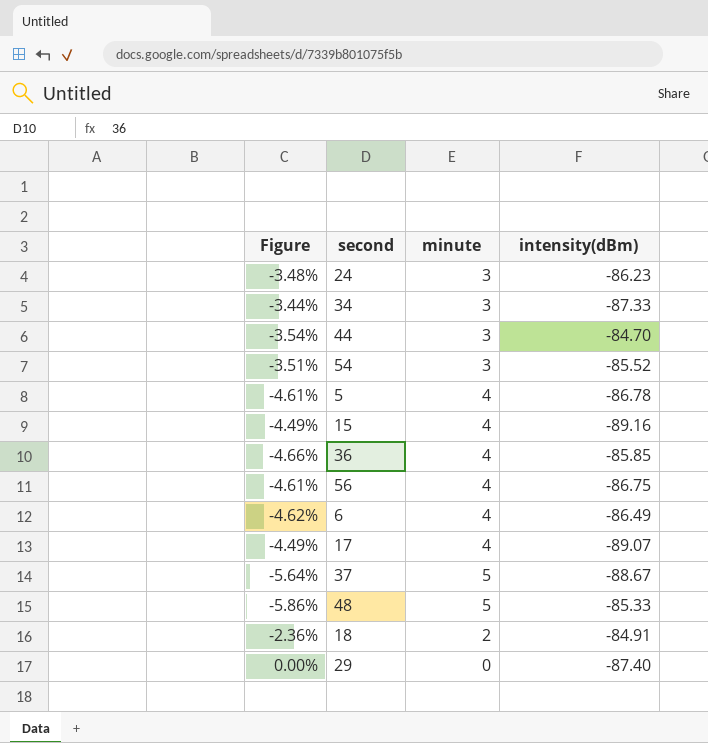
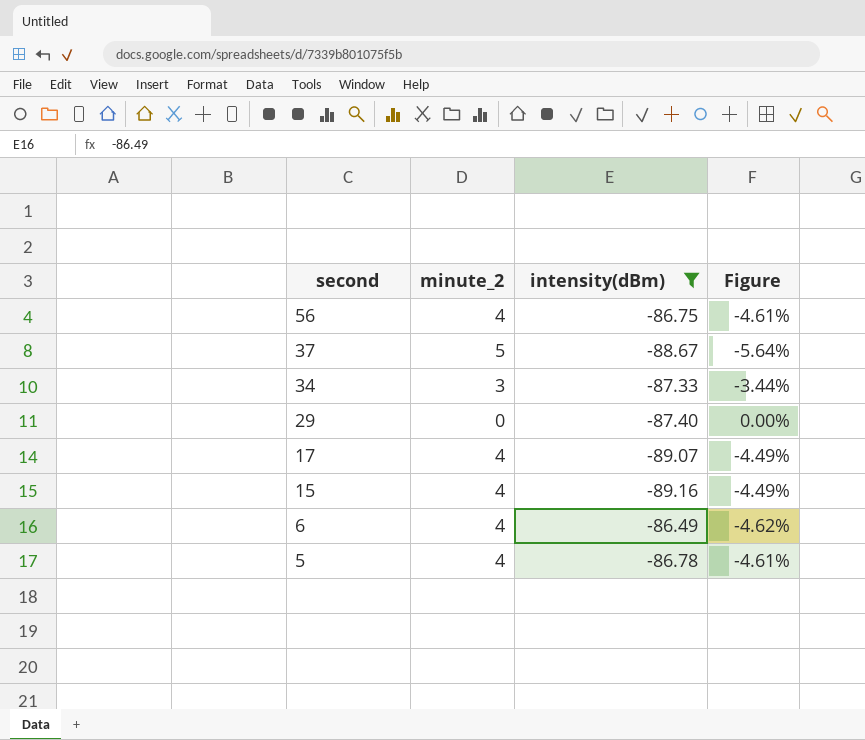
filter: none -> intensity(dBm) <= -86.49
row order: none -> second descending
column name: minute -> minute_2
column Figure | position: 1 -> 4

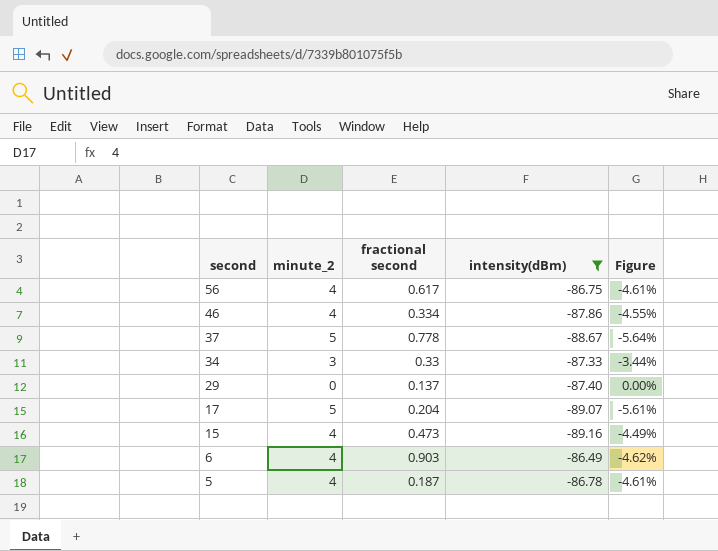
column fractional second | position: none -> 3
row 46: none -> 4 | 0.334 | -87.86 | -4.55%
17 | minute_2: 4 -> 5
17 | Figure: -4.49% -> -5.61%

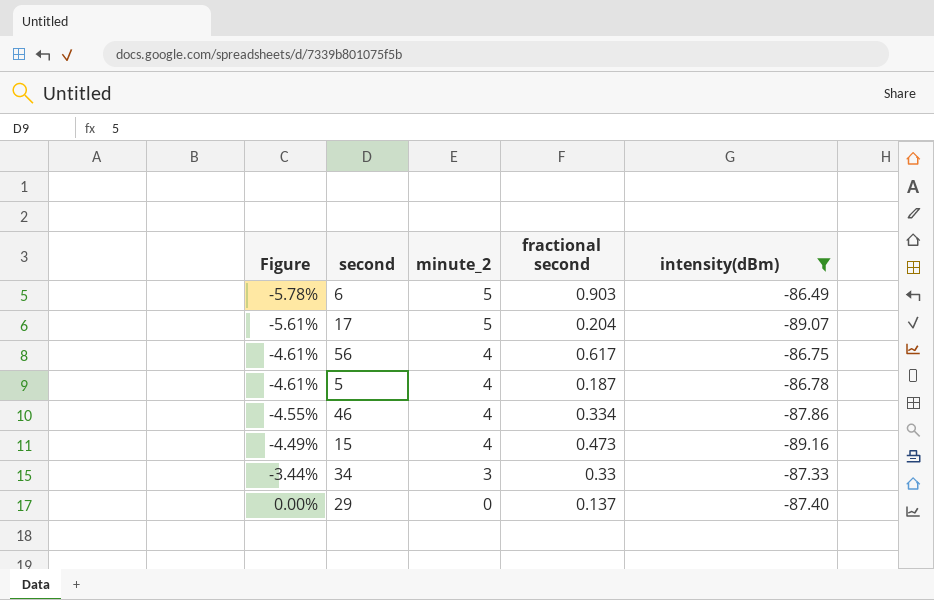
row order: second descending -> Figure ascending
column Figure | position: 5 -> 1
row 37: 5 | 0.778 | -88.67 | -5.64% -> none
6 | Figure: -4.62% -> -5.78%
6 | minute_2: 4 -> 5

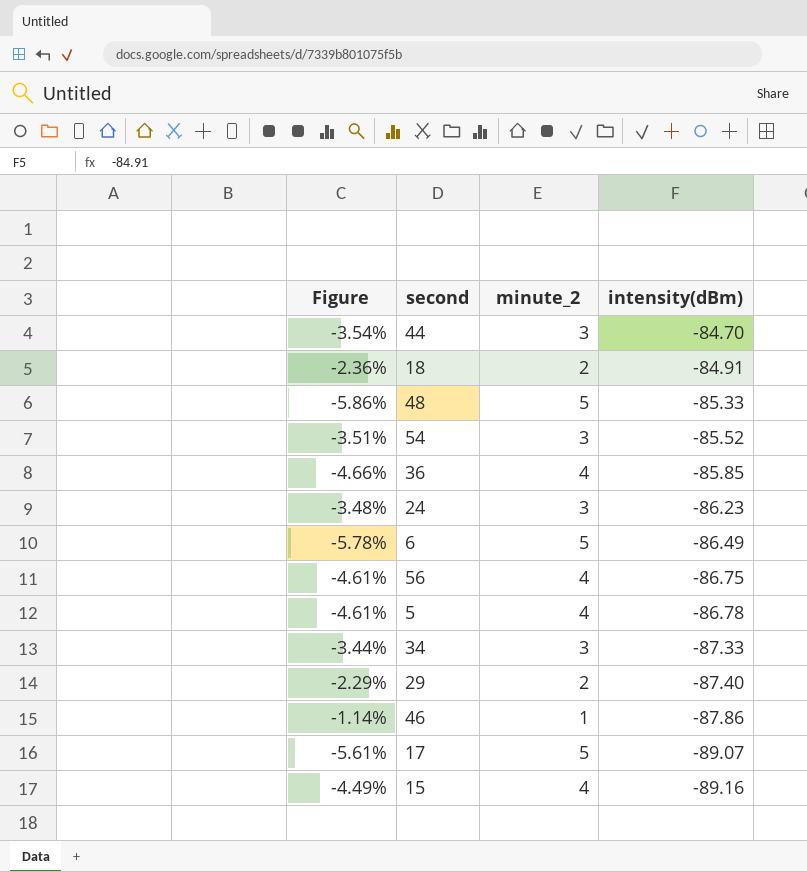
filter: intensity(dBm) <= -86.49 -> none
row order: Figure ascending -> intensity(dBm) descending
column fractional second | position: 4 -> none
29 | Figure: 0.00% -> -2.29%
29 | minute_2: 0 -> 2
46 | Figure: -4.55% -> -1.14%
46 | minute_2: 4 -> 1

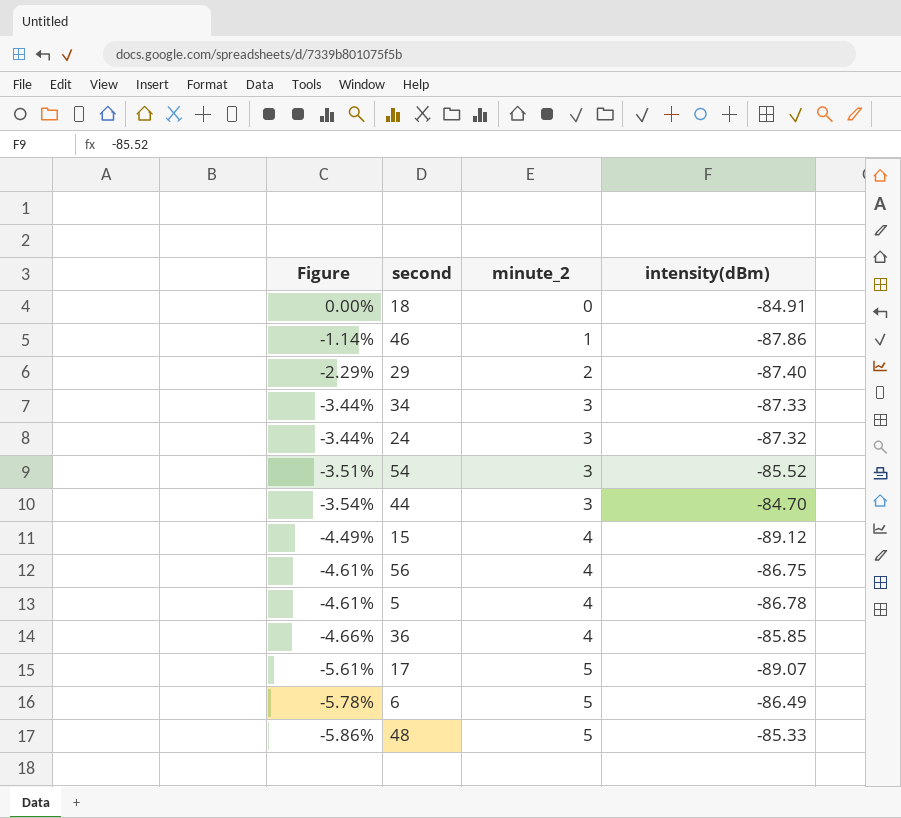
row order: intensity(dBm) descending -> Figure descending
18 | Figure: -2.36% -> 0.00%
18 | minute_2: 2 -> 0
24 | Figure: -3.48% -> -3.44%
24 | intensity(dBm): -86.23 -> -87.32
15 | intensity(dBm): -89.16 -> -89.12

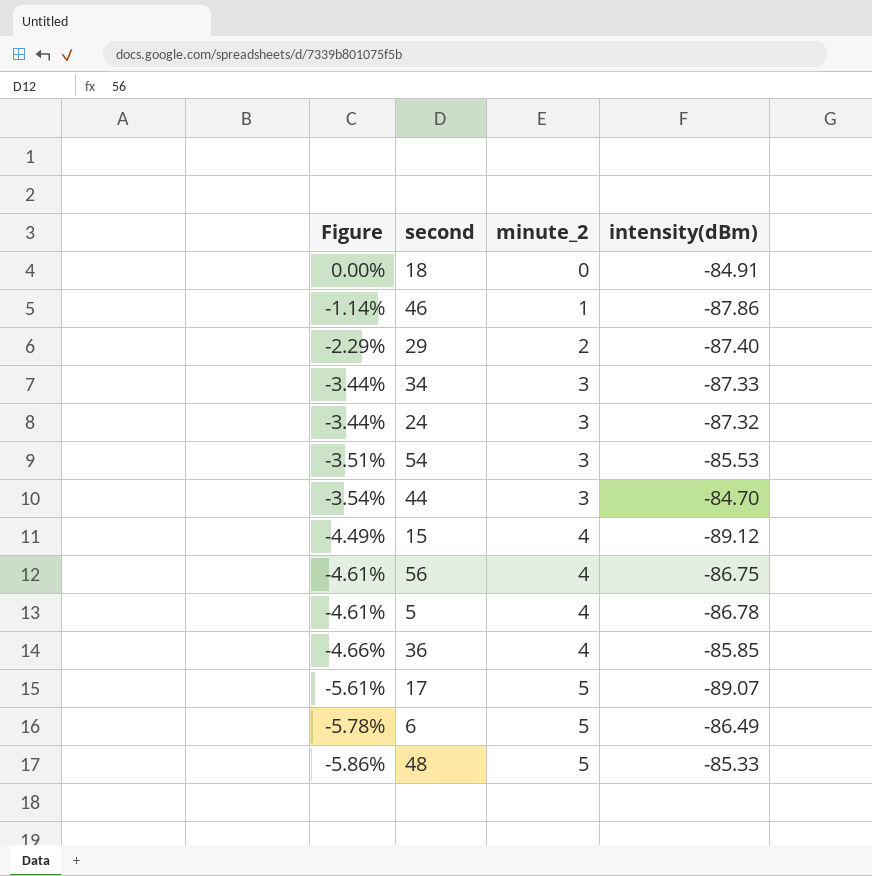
54 | intensity(dBm): -85.52 -> -85.53

